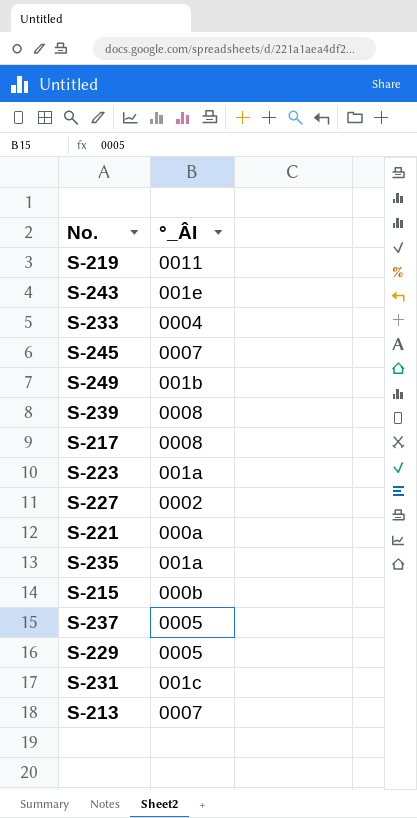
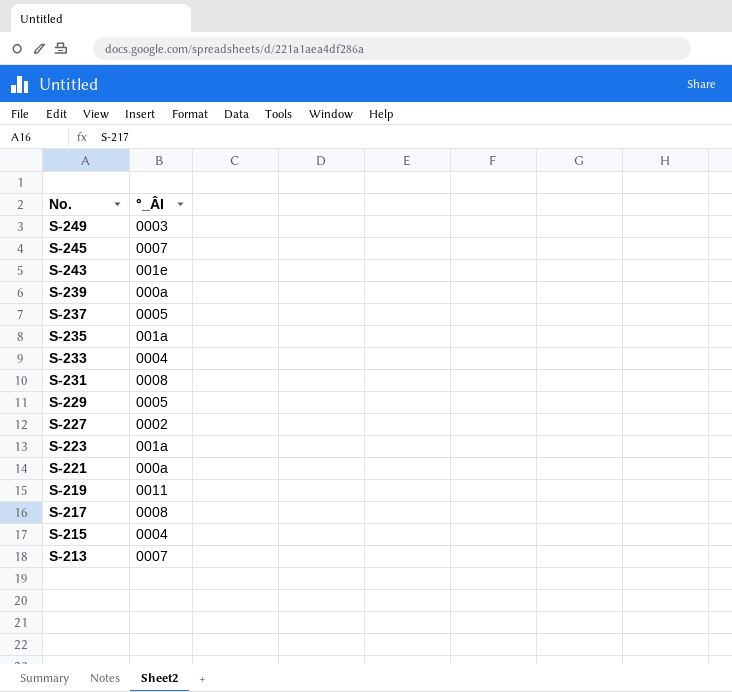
row order: none -> No. descending
S-249 | °_ÂI: 001b -> 0003
S-239 | °_ÂI: 0008 -> 000a
S-231 | °_ÂI: 001c -> 0008
S-215 | °_ÂI: 000b -> 0004

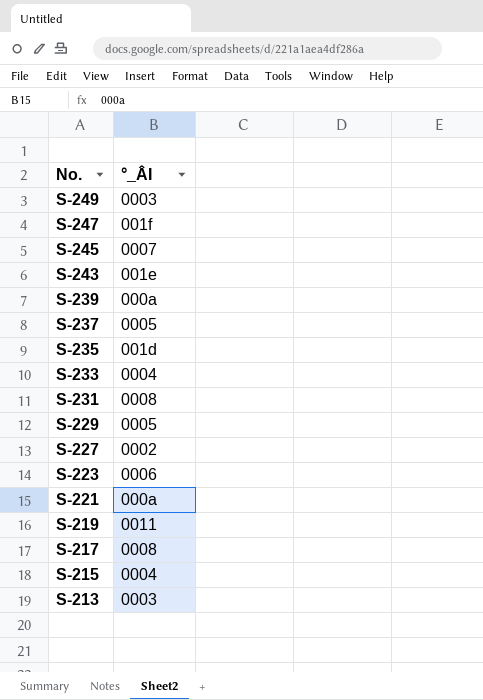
row S-247: none -> 001f
S-235 | °_ÂI: 001a -> 001d
S-223 | °_ÂI: 001a -> 0006
S-213 | °_ÂI: 0007 -> 0003

